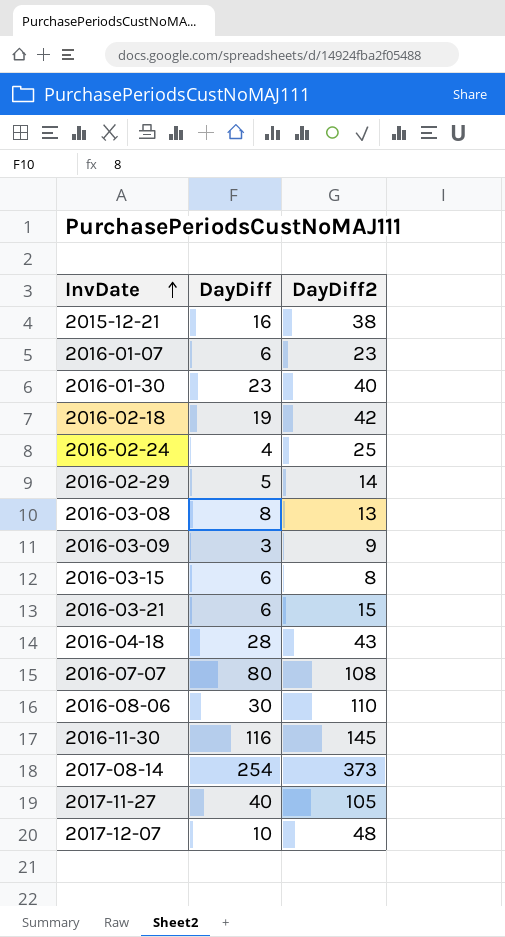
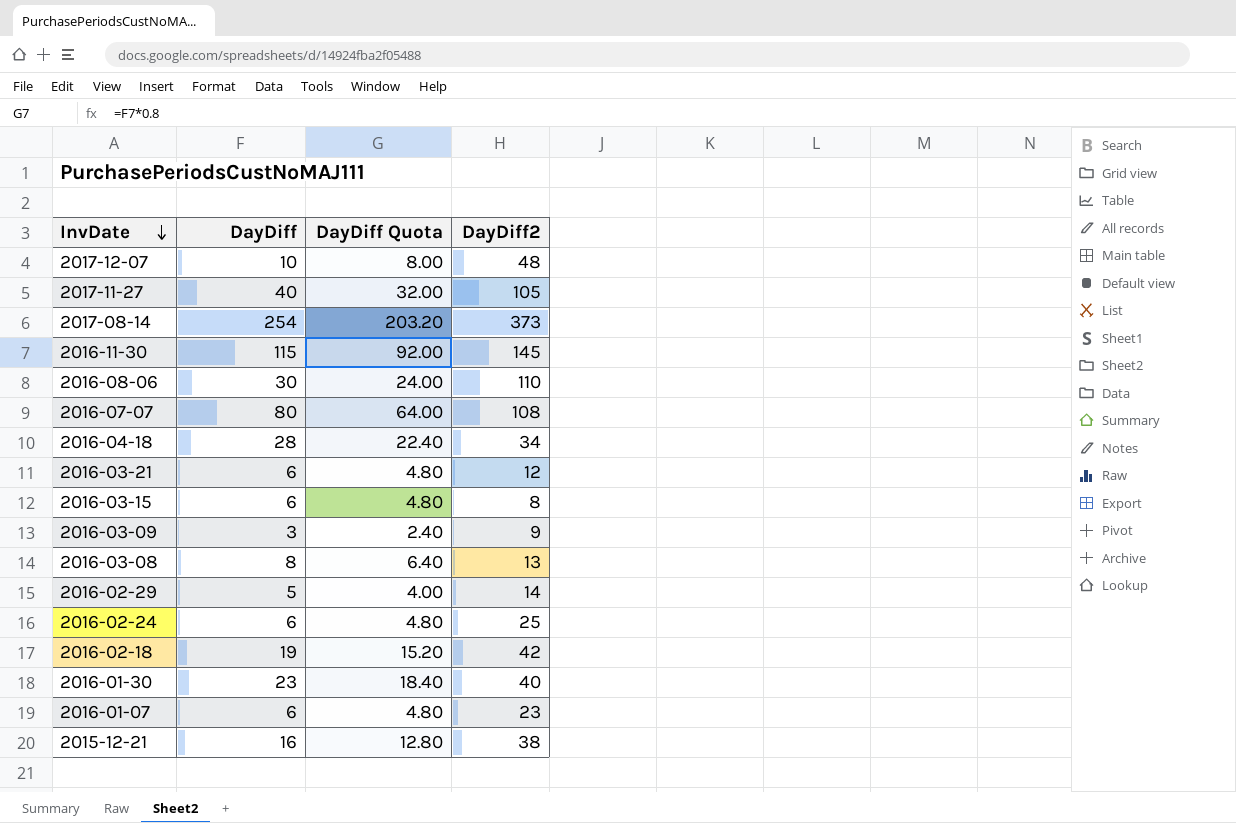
row order: InvDate ascending -> InvDate descending
column DayDiff Quota | formula: none -> [DayDiff] * 0.8
2016-11-30 | DayDiff: 116 -> 115
2016-04-18 | DayDiff2: 43 -> 34
2016-03-21 | DayDiff2: 15 -> 12
2016-02-24 | DayDiff: 4 -> 6

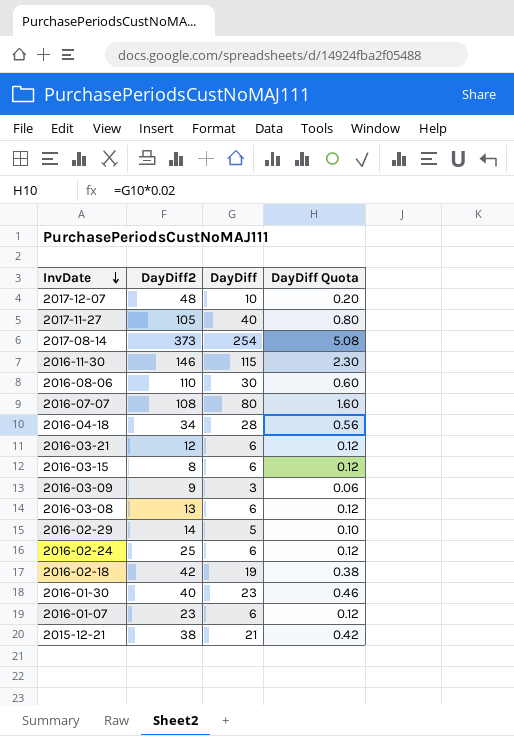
column DayDiff2 | position: 4 -> 2
column DayDiff Quota | formula: [DayDiff] * 0.8 -> [DayDiff] * 0.02
2016-11-30 | DayDiff2: 145 -> 146
2016-03-08 | DayDiff: 8 -> 6
2015-12-21 | DayDiff: 16 -> 21

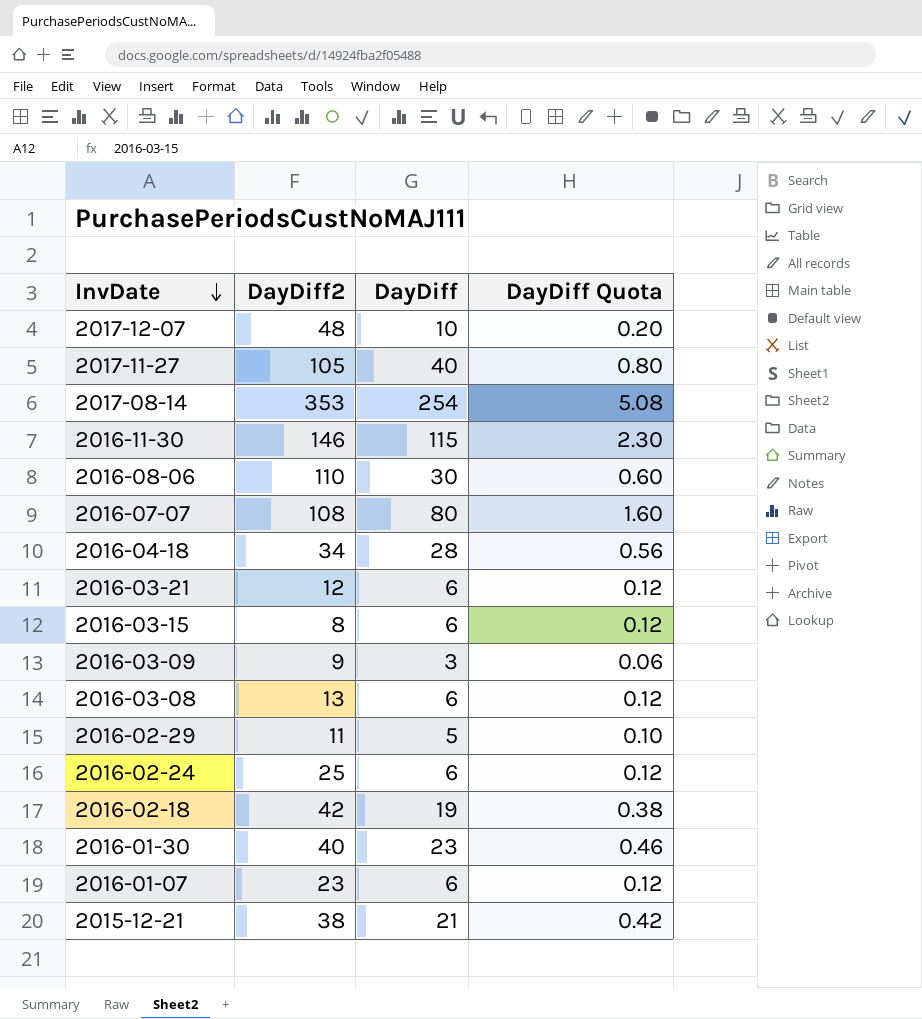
2017-08-14 | DayDiff2: 373 -> 353
2016-02-29 | DayDiff2: 14 -> 11

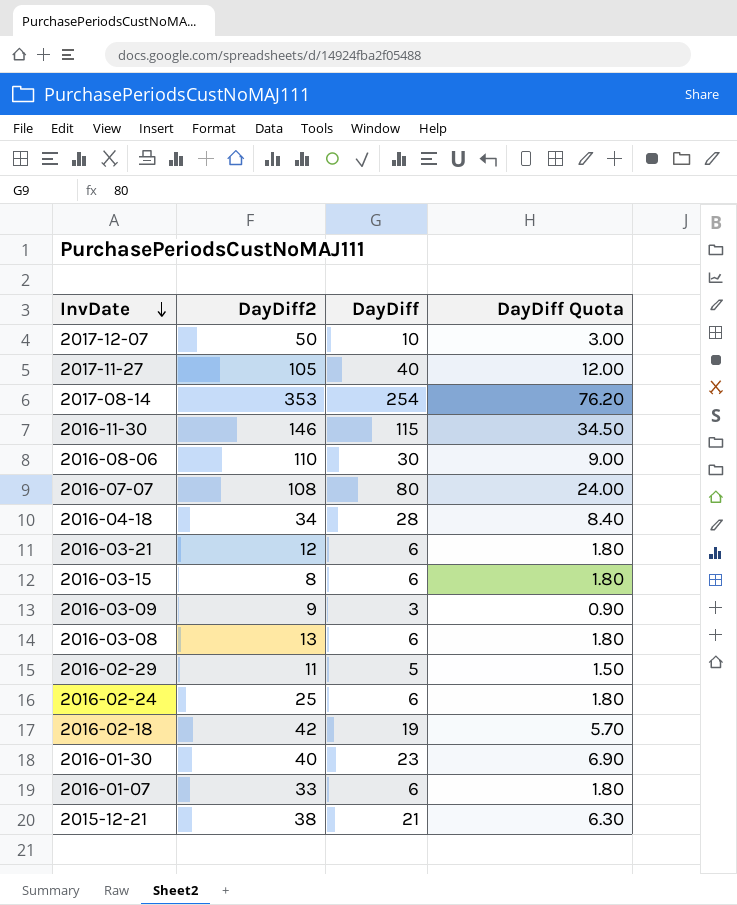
column DayDiff Quota | formula: [DayDiff] * 0.02 -> [DayDiff] * 0.3
2017-12-07 | DayDiff2: 48 -> 50
2016-01-07 | DayDiff2: 23 -> 33

